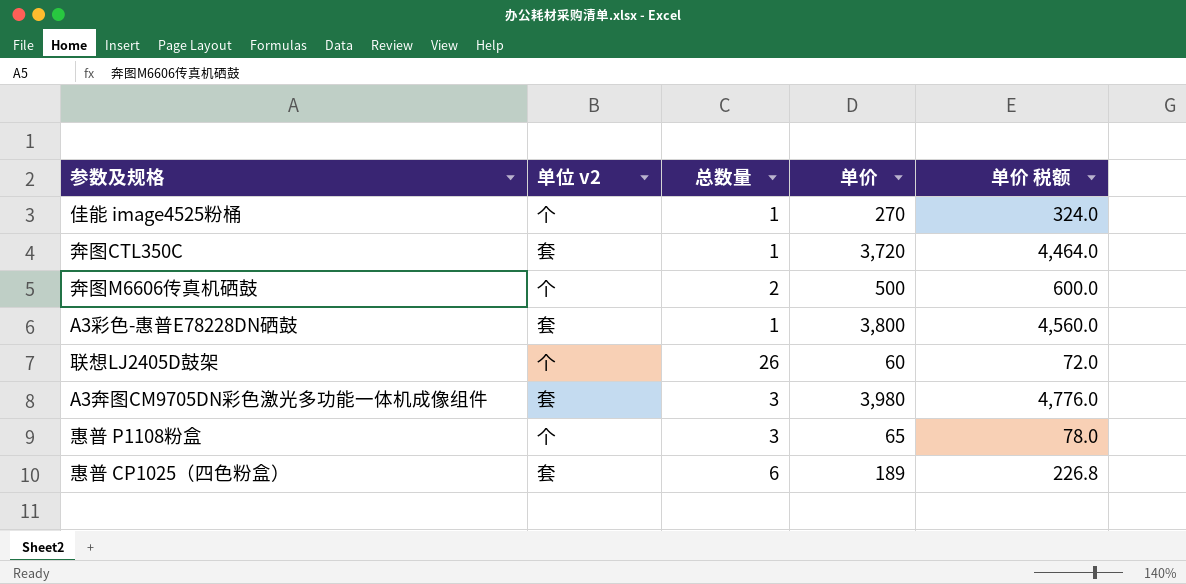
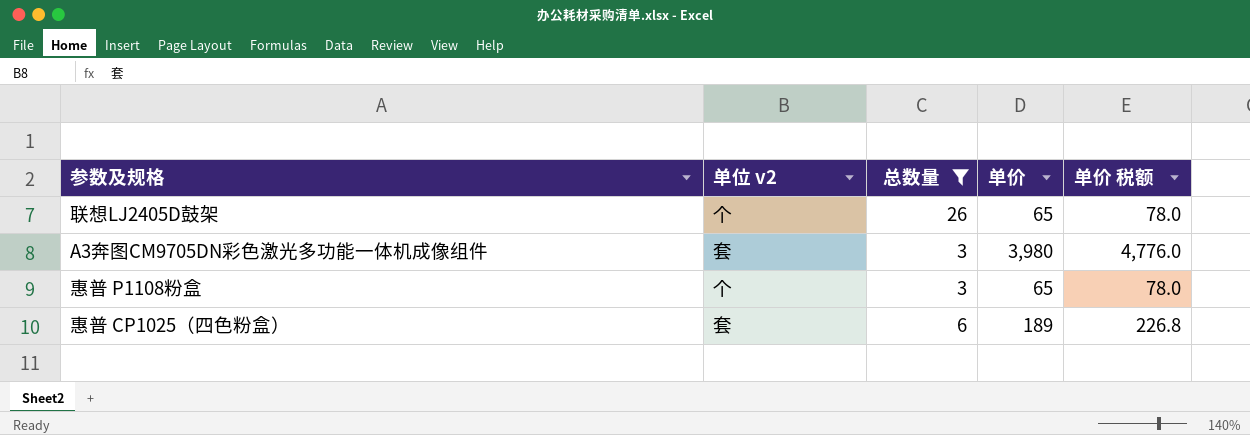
filter: none -> 总数量 >= 3
联想LJ2405D鼓架 | 单价: 60 -> 65
联想LJ2405D鼓架 | 单价 税额: 72.0 -> 78.0

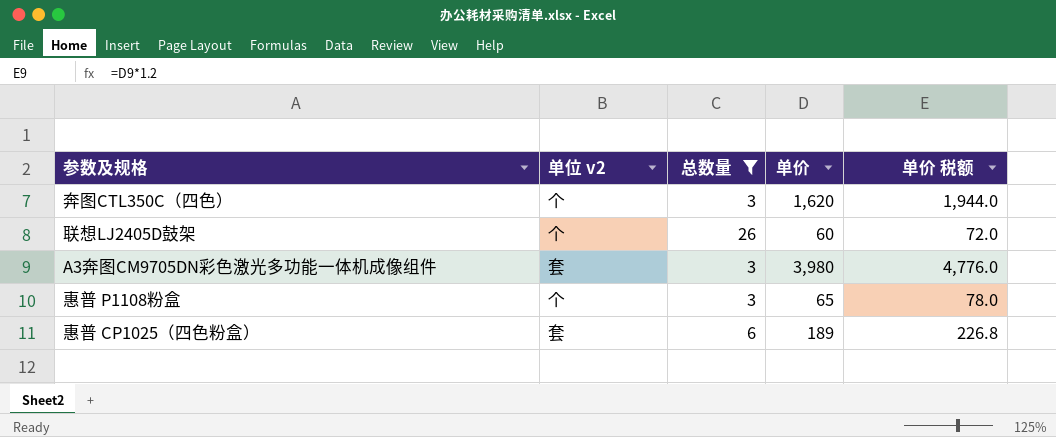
row 奔图CTL350C（四色）: none -> 个 | 3 | 1,620 | 1,944.0
联想LJ2405D鼓架 | 单价: 65 -> 60
联想LJ2405D鼓架 | 单价 税额: 78.0 -> 72.0

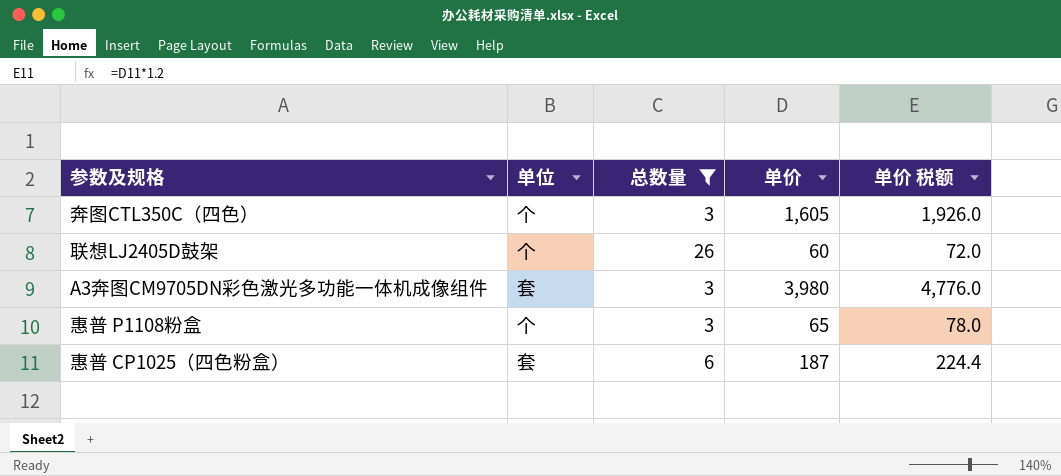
column name: 单位 v2 -> 单位
奔图CTL350C（四色） | 单价: 1,620 -> 1,605
奔图CTL350C（四色） | 单价 税额: 1,944.0 -> 1,926.0
惠普 CP1025（四色粉盒） | 单价: 189 -> 187
惠普 CP1025（四色粉盒） | 单价 税额: 226.8 -> 224.4

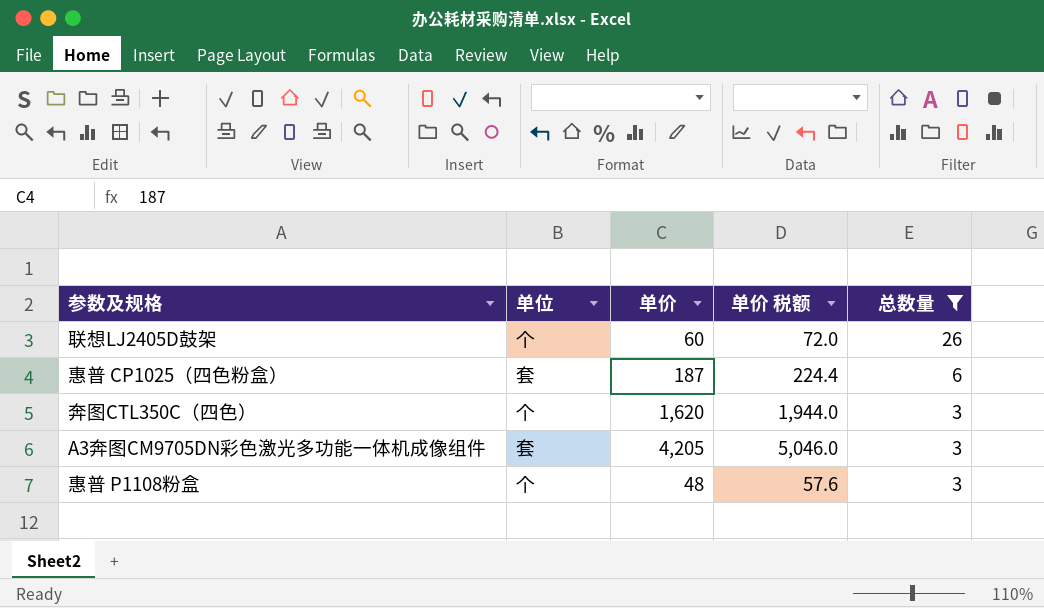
row order: none -> 总数量 descending
column 总数量 | position: 3 -> 5
奔图CTL350C（四色） | 单价: 1,605 -> 1,620
奔图CTL350C（四色） | 单价 税额: 1,926.0 -> 1,944.0
A3奔图CM9705DN彩色激光多功能一体机成像组件 | 单价: 3,980 -> 4,205
A3奔图CM9705DN彩色激光多功能一体机成像组件 | 单价 税额: 4,776.0 -> 5,046.0
惠普 P1108粉盒 | 单价: 65 -> 48
惠普 P1108粉盒 | 单价 税额: 78.0 -> 57.6

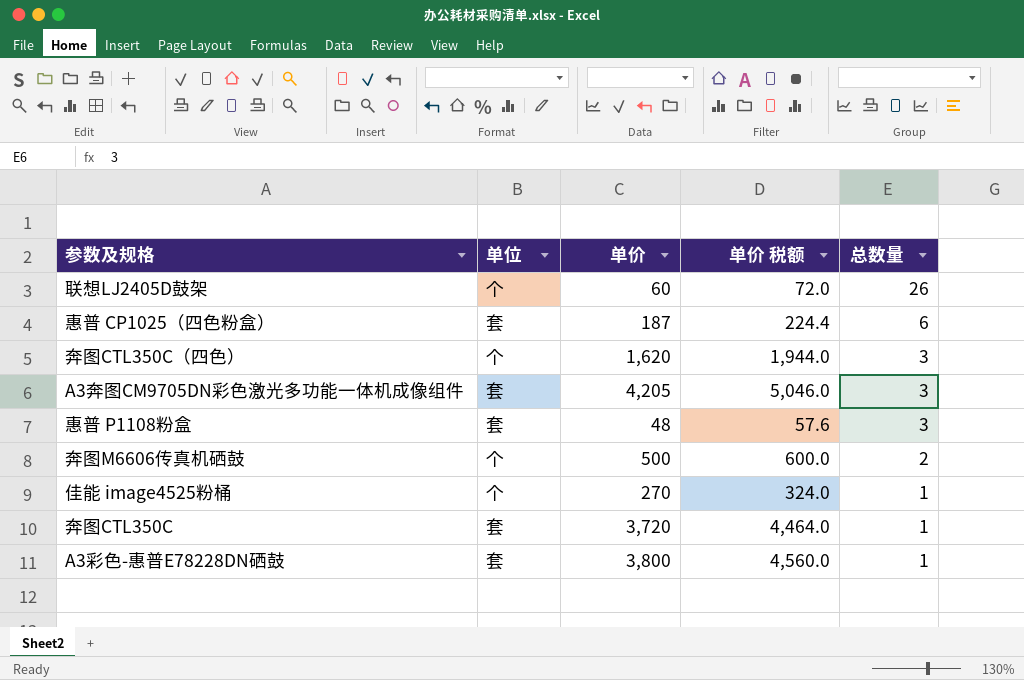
filter: 总数量 >= 3 -> none
惠普 P1108粉盒 | 单位: 个 -> 套

